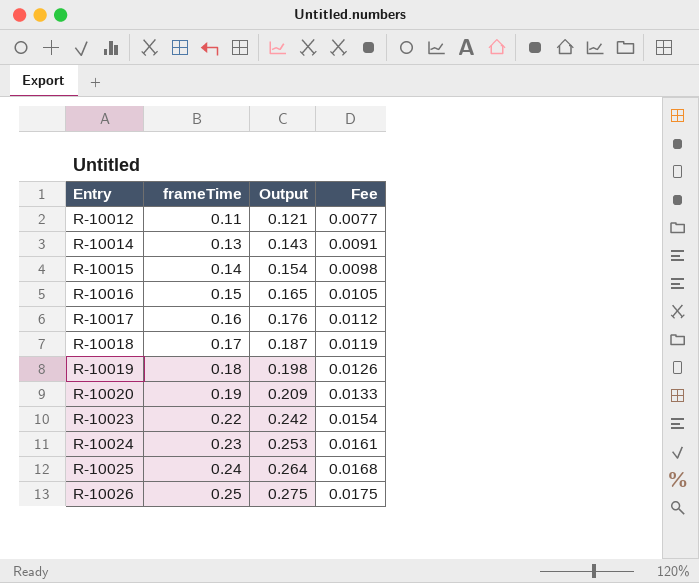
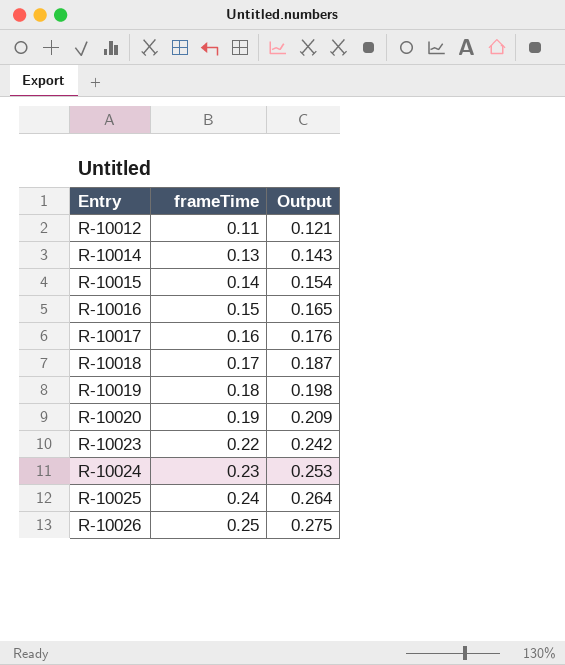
column Fee | formula: [frameTime] * 0.07 -> none

